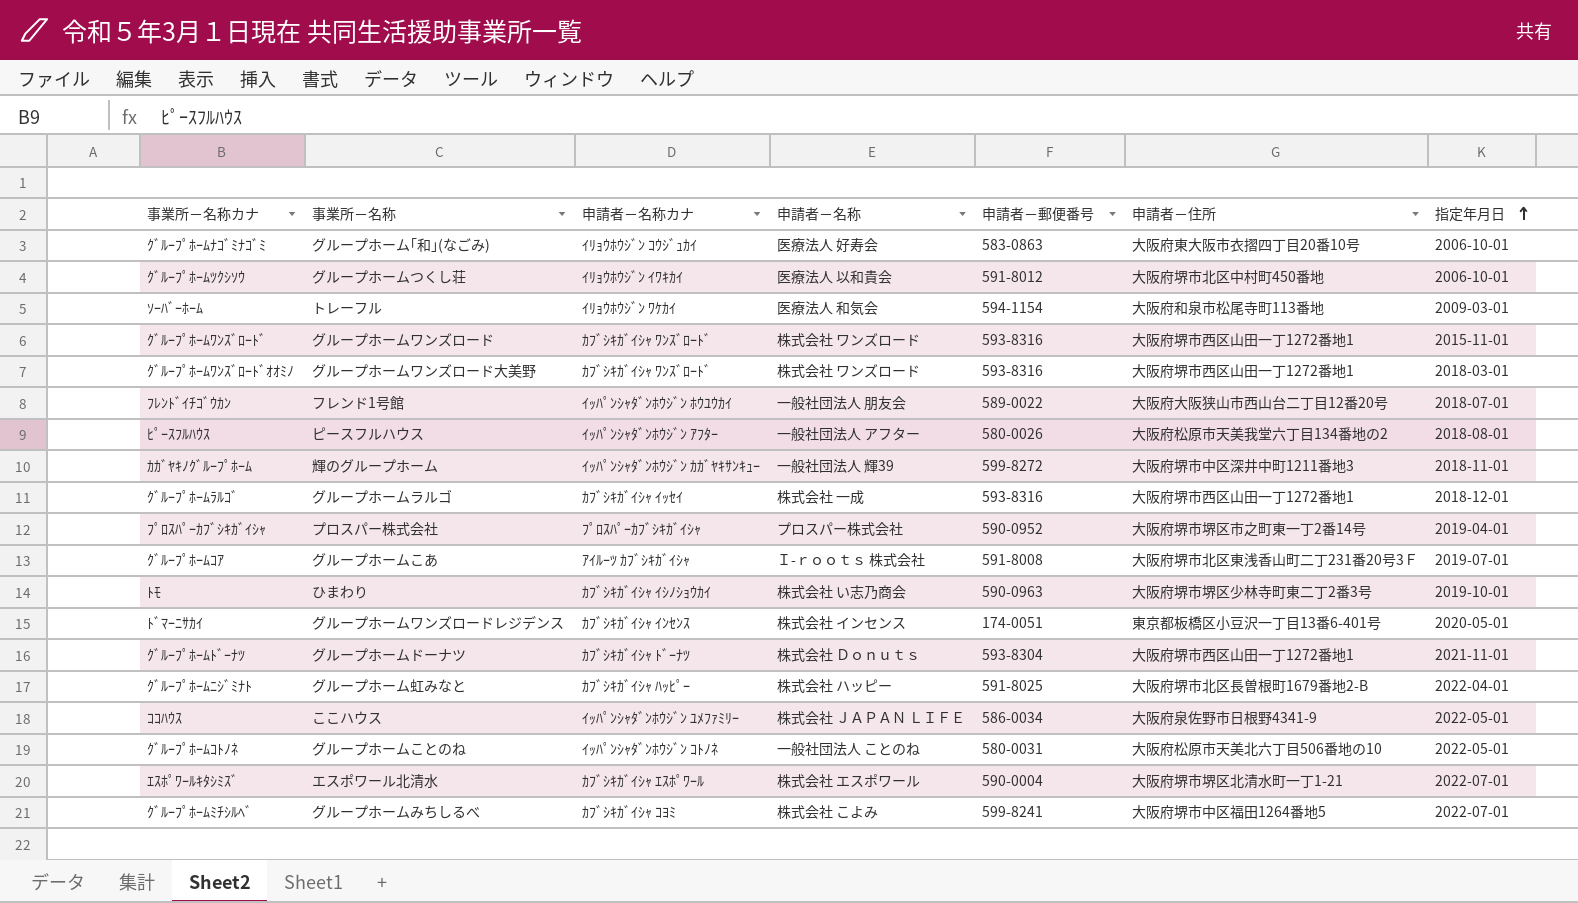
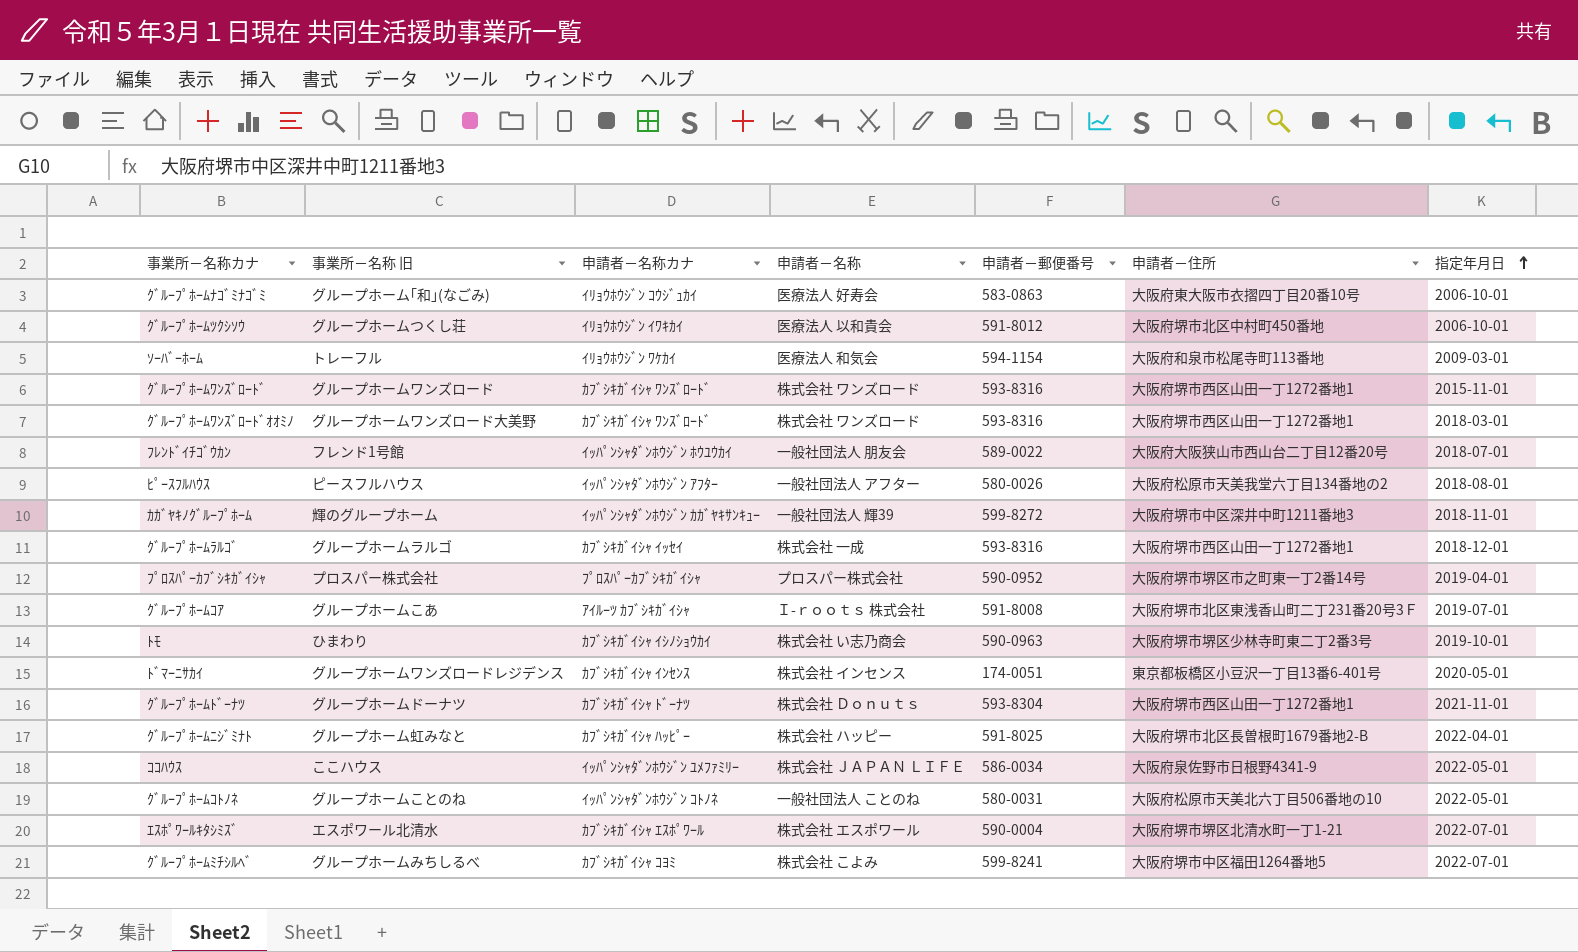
column name: 事業所－名称 -> 事業所－名称 旧

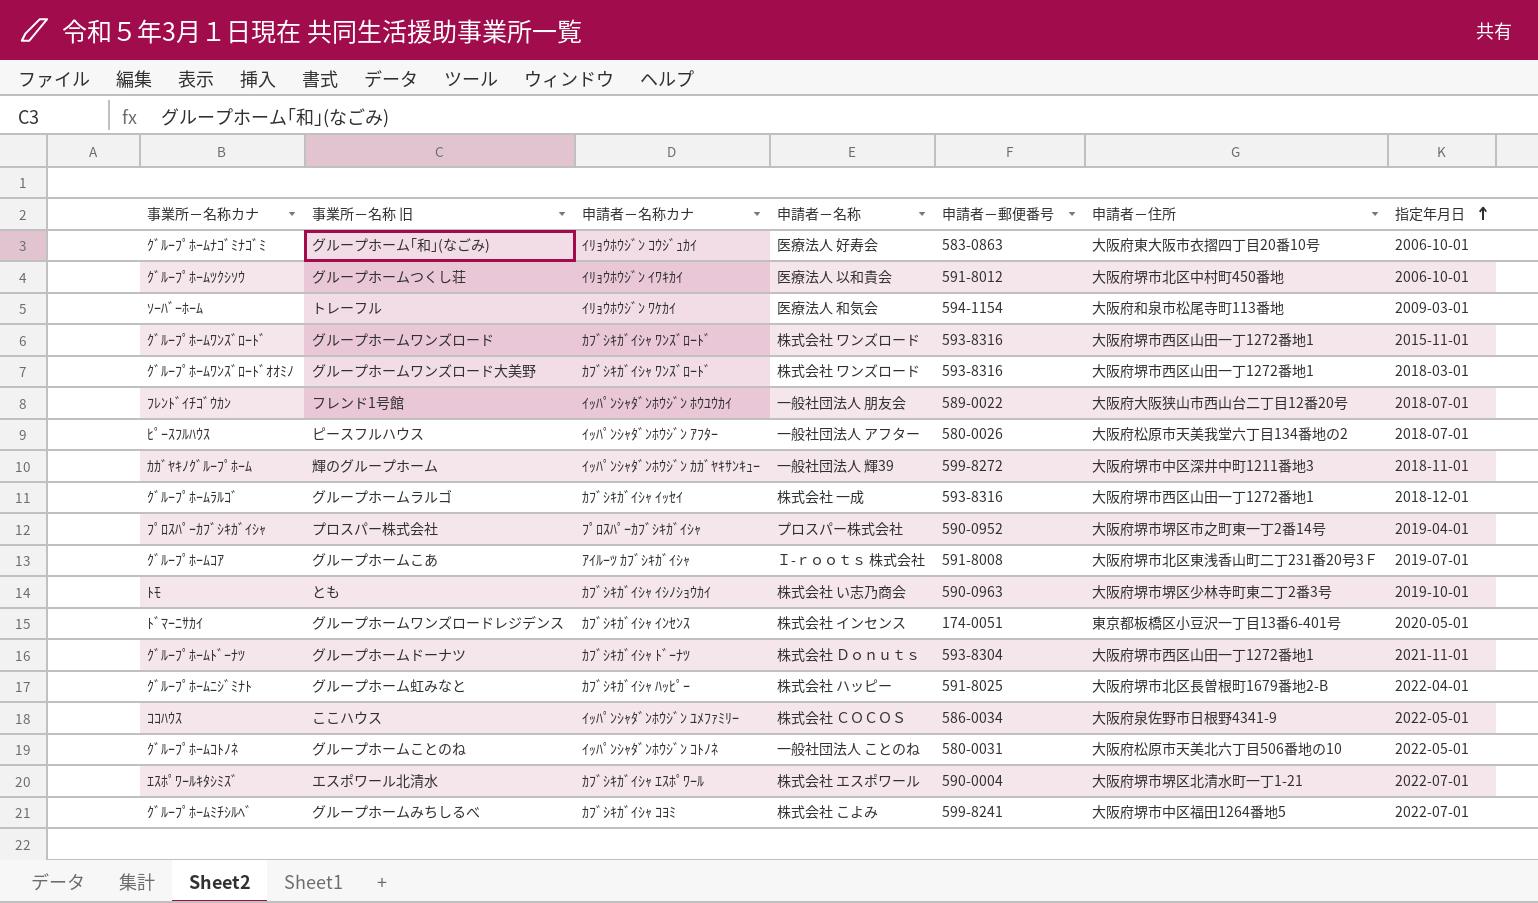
ﾋﾟｰｽﾌﾙﾊｳｽ | 指定年月日: 2018-08-01 -> 2018-07-01
ﾄﾓ | 事業所－名称 旧: ひまわり -> とも
ｺｺﾊｳｽ | 申請者－名称: 株式会社 ＪＡＰＡＮ ＬＩＦＥ -> 株式会社 ＣＯＣＯＳ

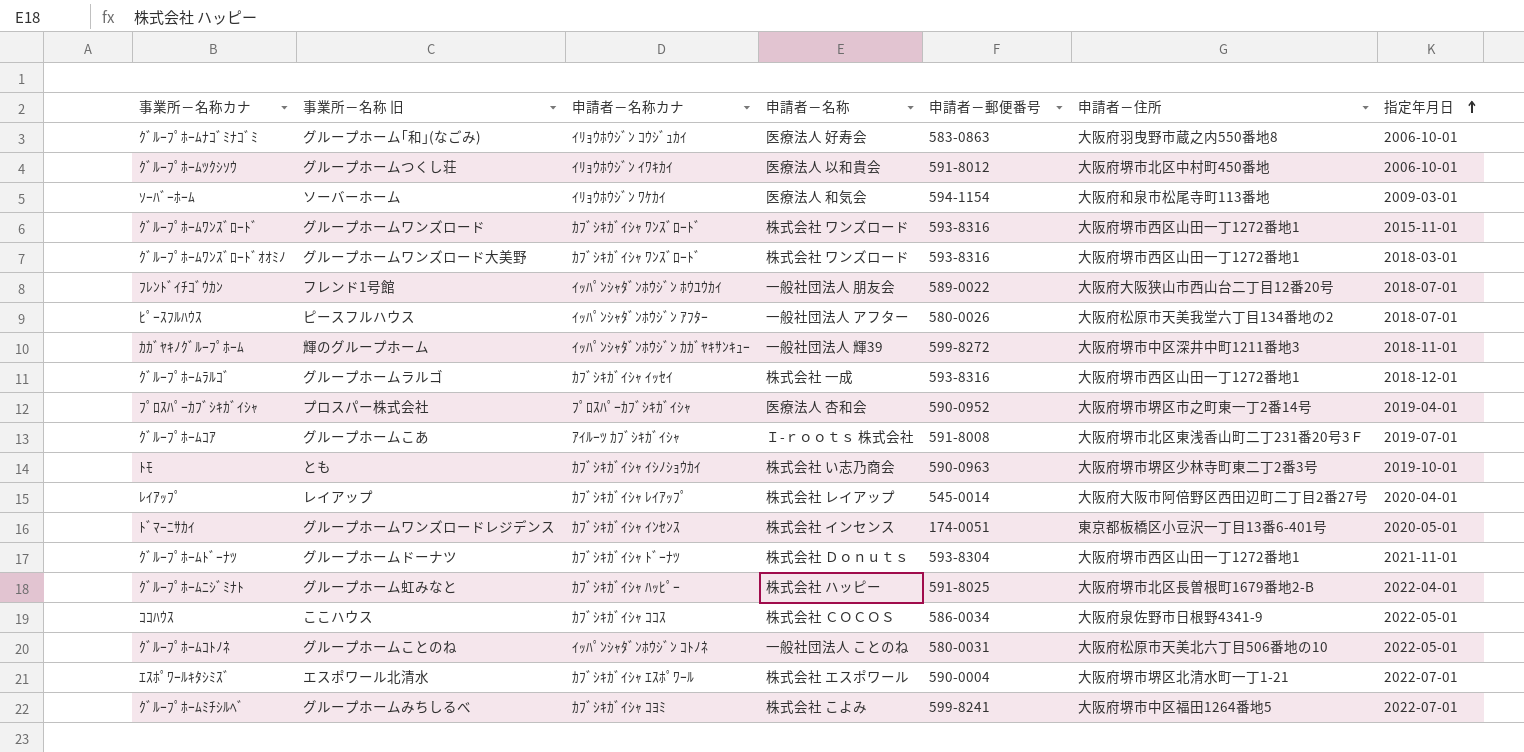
ｸﾞﾙｰﾌﾟﾎｰﾑﾅｺﾞﾐﾅｺﾞﾐ | 申請者－住所: 大阪府東大阪市衣摺四丁目20番10号 -> 大阪府羽曳野市蔵之内550番地8
ｿｰﾊﾞｰﾎｰﾑ | 事業所－名称 旧: トレーフル -> ソーバーホーム
ﾌﾟﾛｽﾊﾟｰｶﾌﾞｼｷｶﾞｲｼｬ | 申請者－名称: プロスパー株式会社 -> 医療法人 杏和会
row ﾚｲｱｯﾌﾟ: none -> レイアップ | ｶﾌﾞｼｷｶﾞｲｼｬ ﾚｲｱｯﾌﾟ | 株式会社 レイアップ | 545-0014 | 大阪府大阪市阿倍野区西田辺町二丁目2番27号 | 2020-04-01
ｺｺﾊｳｽ | 申請者－名称カナ: ｲｯﾊﾟﾝｼｬﾀﾞﾝﾎｳｼﾞﾝ ﾕﾒﾌｧﾐﾘｰ -> ｶﾌﾞｼｷｶﾞｲｼｬ ｺｺｽ

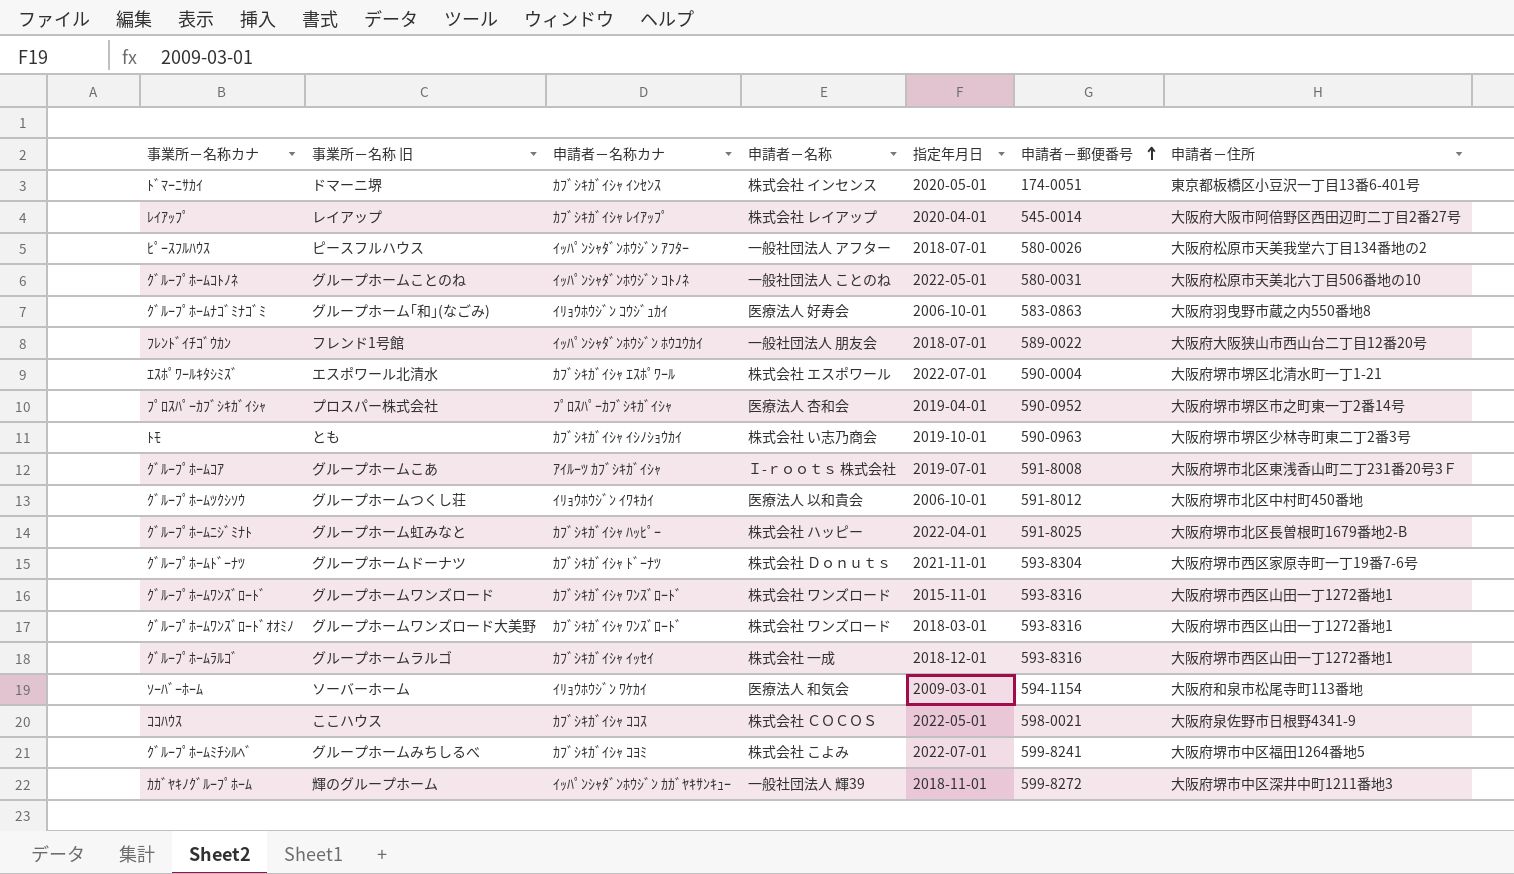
row order: 指定年月日 ascending -> 申請者－郵便番号 ascending
column 指定年月日 | position: 7 -> 5
ﾄﾞﾏｰﾆｻｶｲ | 事業所－名称 旧: グループホームワンズロードレジデンス -> ドマーニ堺
ｸﾞﾙｰﾌﾟﾎｰﾑﾄﾞｰﾅﾂ | 申請者－住所: 大阪府堺市西区山田一丁1272番地1 -> 大阪府堺市西区家原寺町一丁19番7-6号
ｺｺﾊｳｽ | 申請者－郵便番号: 586-0034 -> 598-0021

